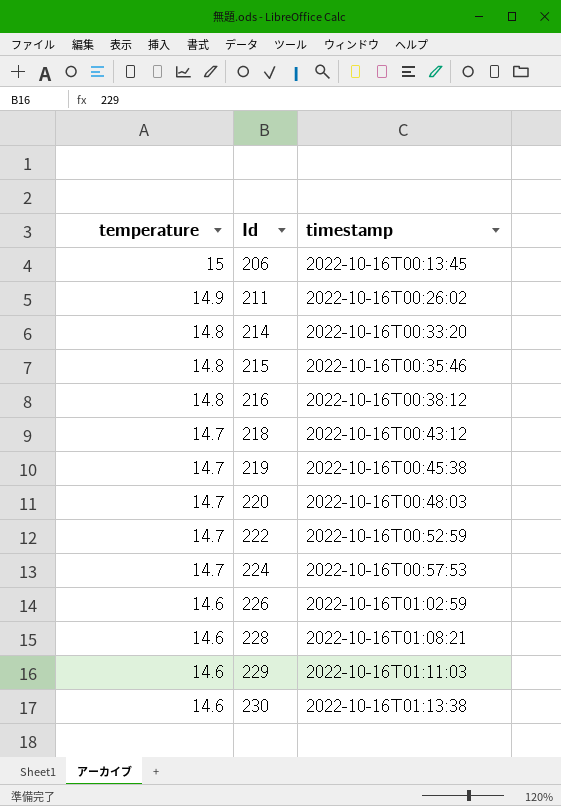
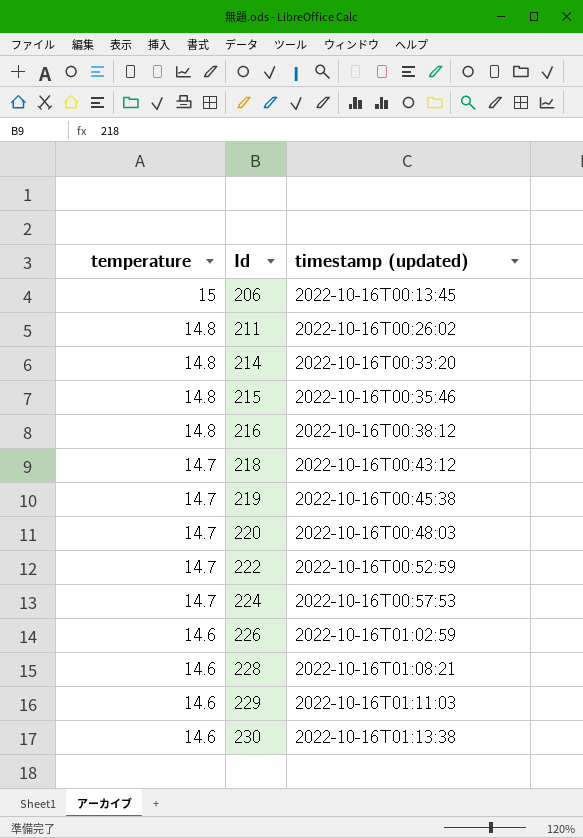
column name: timestamp -> timestamp (updated)
211 | temperature: 14.9 -> 14.8

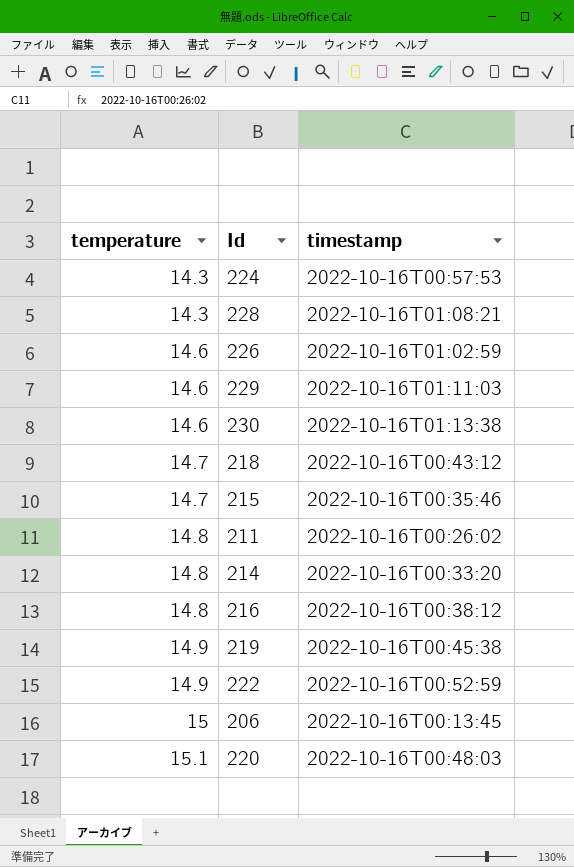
row order: temperature descending -> temperature ascending
column name: timestamp (updated) -> timestamp
224 | temperature: 14.7 -> 14.3
228 | temperature: 14.6 -> 14.3
215 | temperature: 14.8 -> 14.7
219 | temperature: 14.7 -> 14.9
222 | temperature: 14.7 -> 14.9
220 | temperature: 14.7 -> 15.1

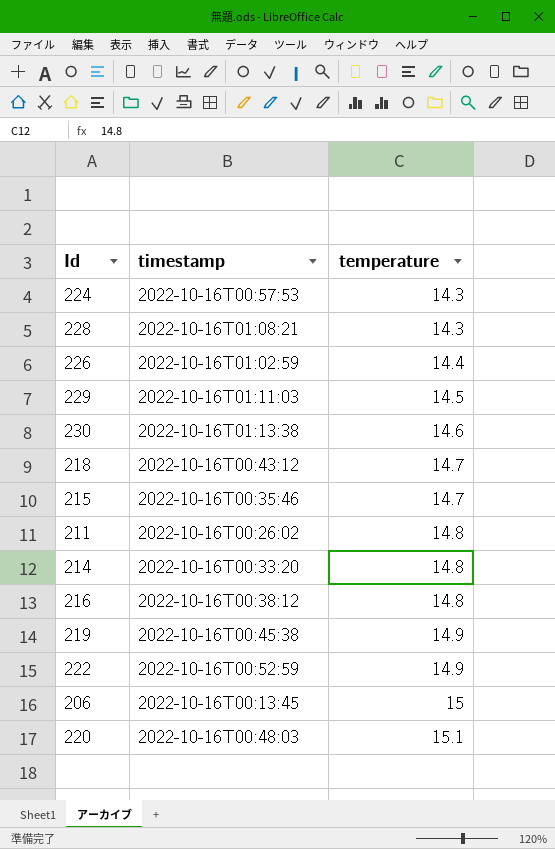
column temperature | position: 1 -> 3
226 | temperature: 14.6 -> 14.4
229 | temperature: 14.6 -> 14.5

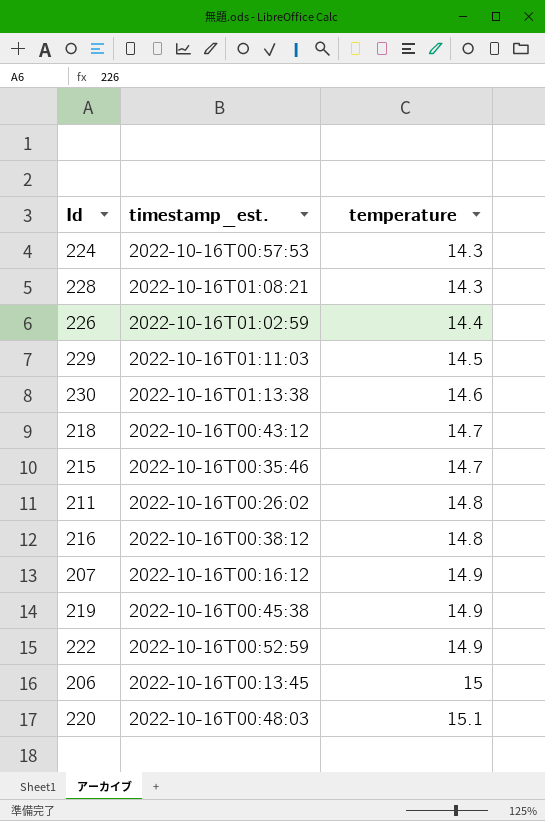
column name: timestamp -> timestamp_est.
row 214: 2022-10-16T00:33:20 | 14.8 -> none
row 207: none -> 2022-10-16T00:16:12 | 14.9

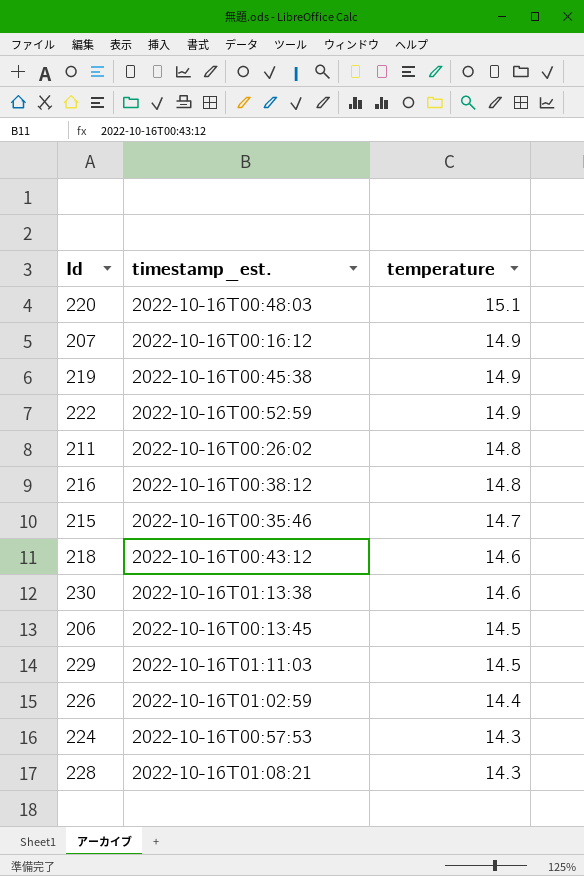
row order: temperature ascending -> temperature descending
218 | temperature: 14.7 -> 14.6
206 | temperature: 15 -> 14.5

